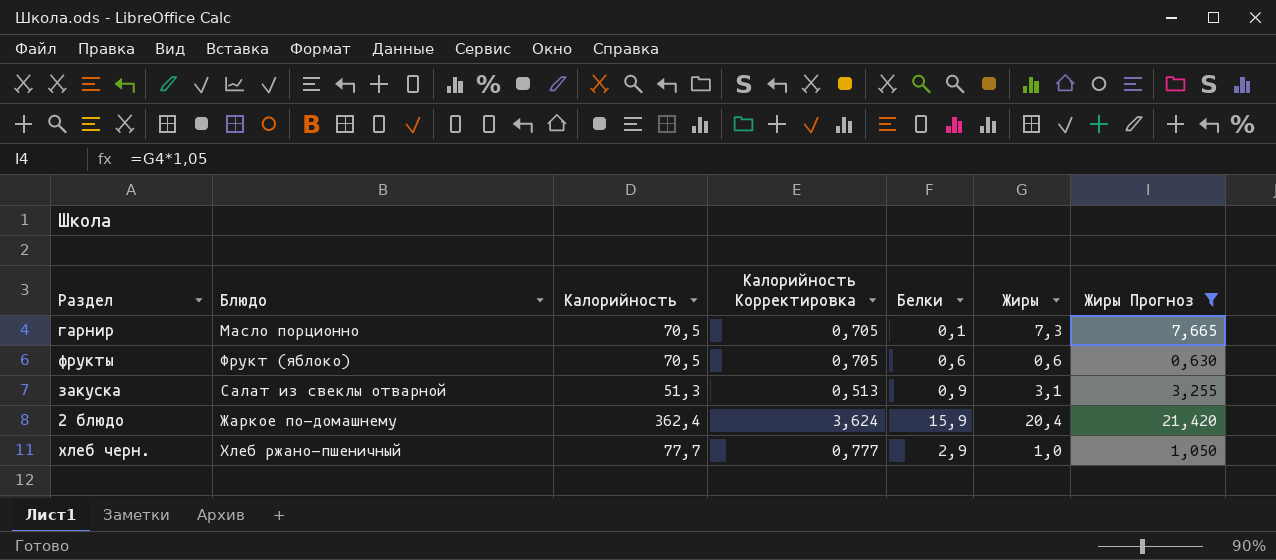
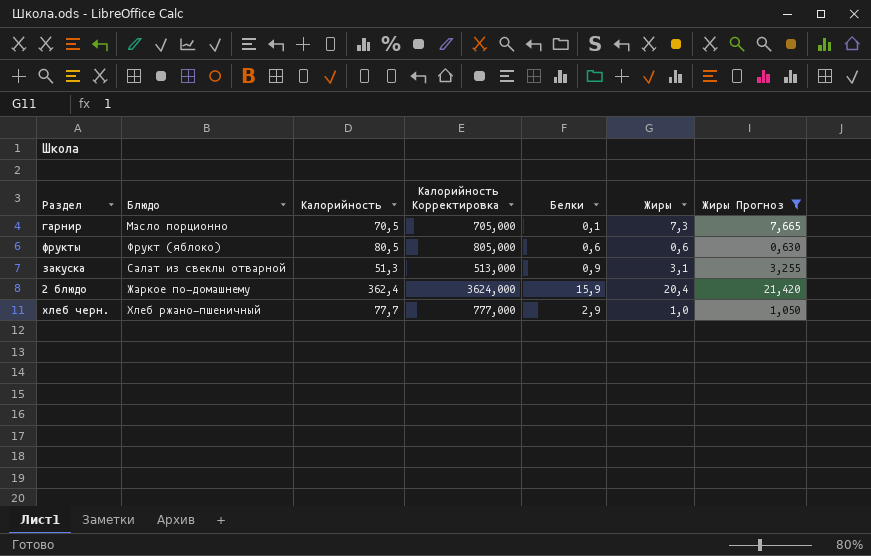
column Калорийность Корректировка | formula: [Калорийность] * 0,01 -> [Калорийность] * 10
фрукты | Калорийность: 70,5 -> 80,5

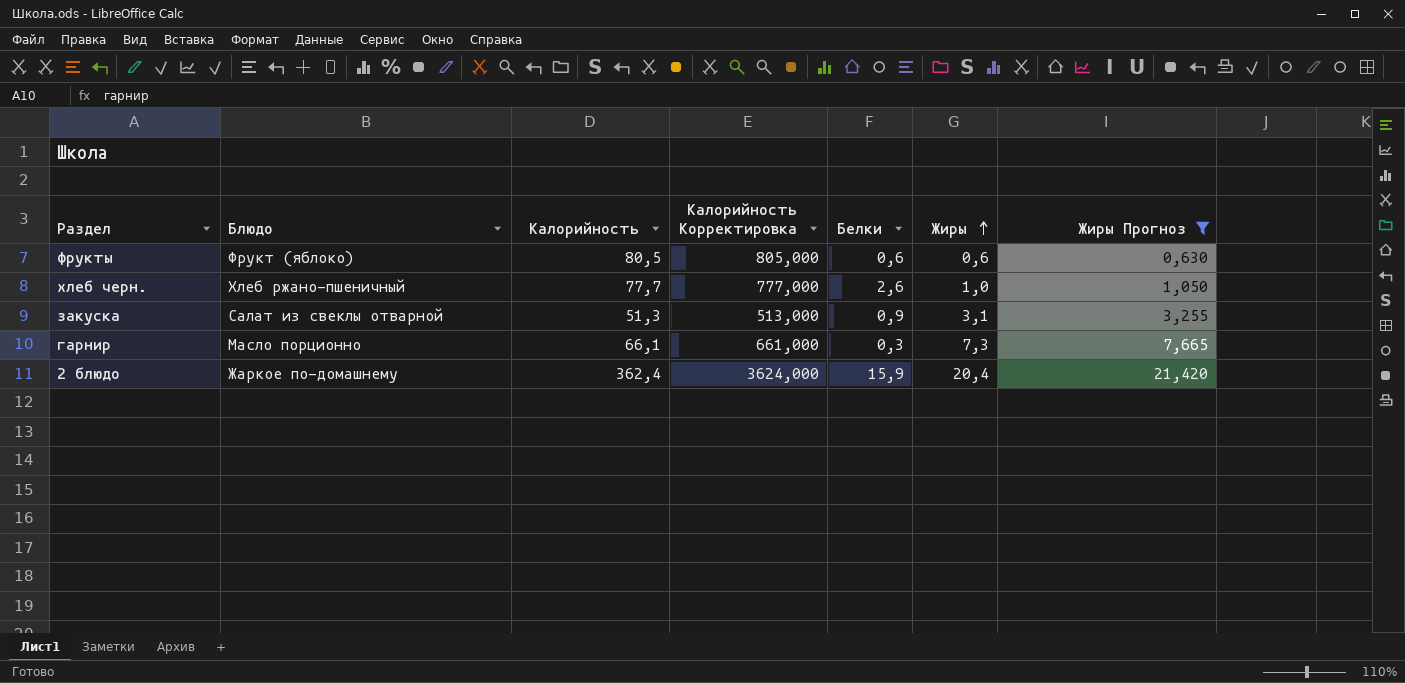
row order: none -> Жиры ascending
хлеб черн. | Белки: 2,9 -> 2,6
гарнир | Калорийность: 70,5 -> 66,1
гарнир | Калорийность Корректировка: 705,000 -> 661,000
гарнир | Белки: 0,1 -> 0,3

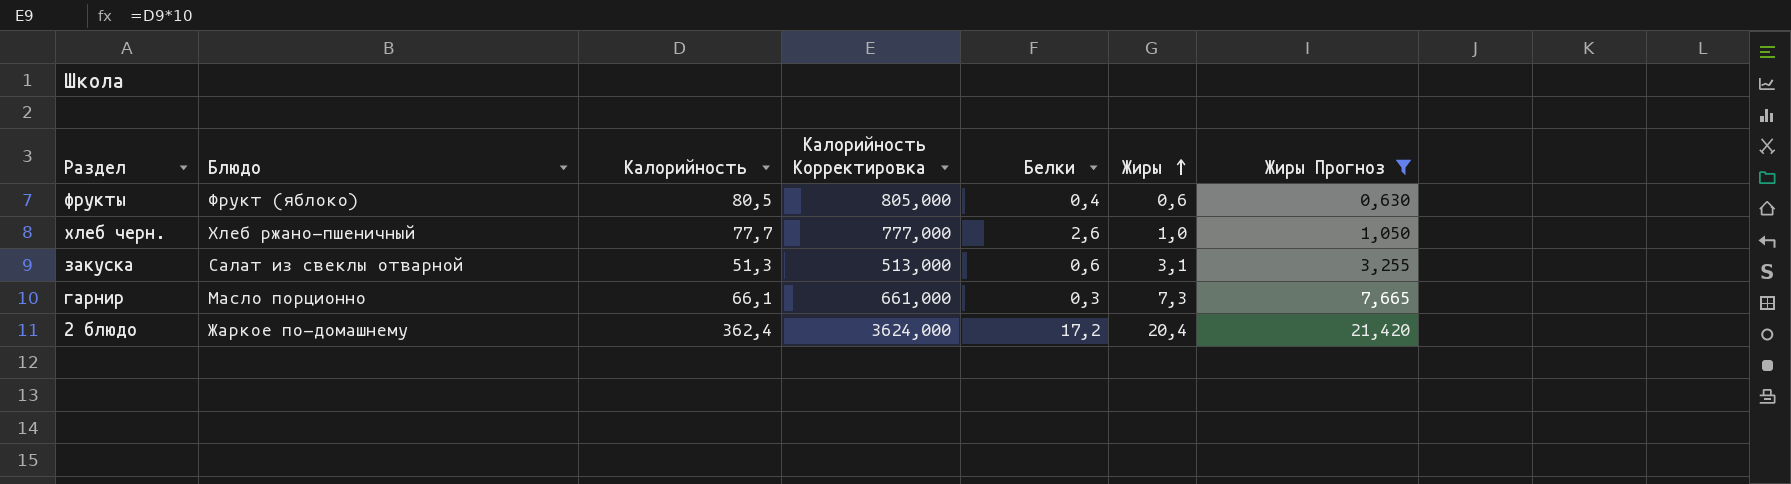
фрукты | Белки: 0,6 -> 0,4
закуска | Белки: 0,9 -> 0,6
2 блюдо | Белки: 15,9 -> 17,2

